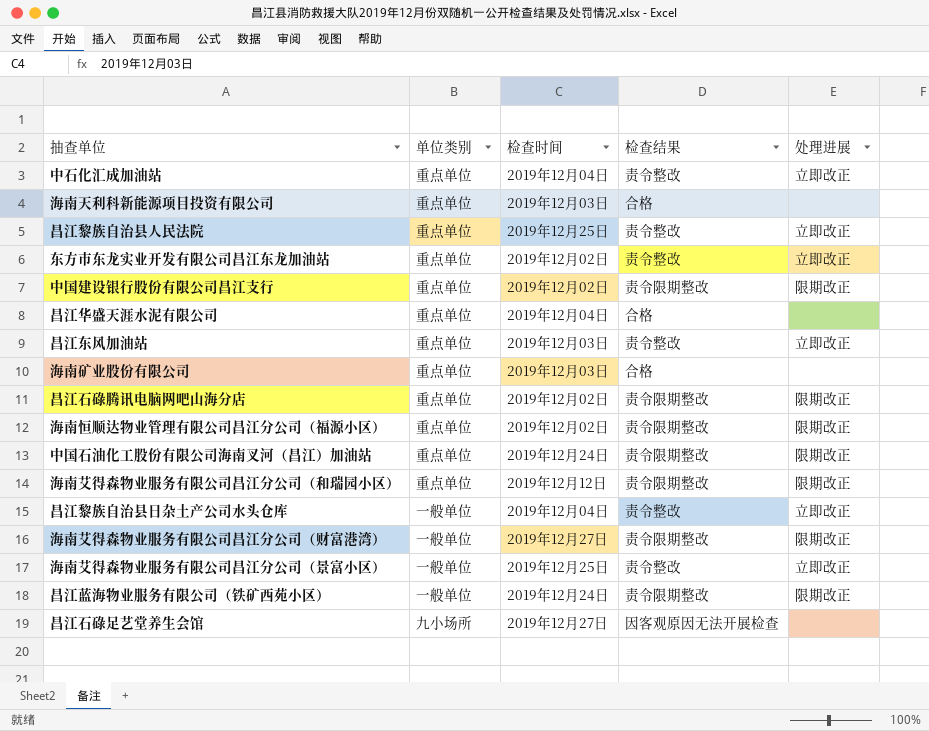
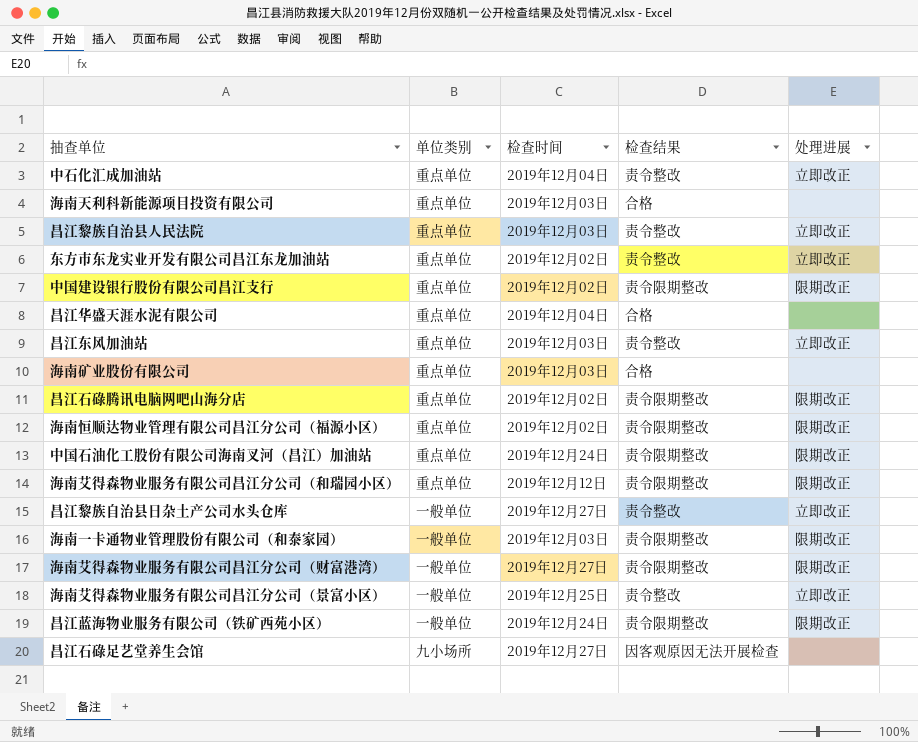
昌江黎族自治县人民法院 | 检查时间: 2019年12月25日 -> 2019年12月03日
昌江黎族自治县日杂土产公司水头仓库 | 检查时间: 2019年12月04日 -> 2019年12月27日
row 海南一卡通物业管理股份有限公司（和泰家园）: none -> 一般单位 | 2019年12月03日 | 责令限期整改 | 限期改正

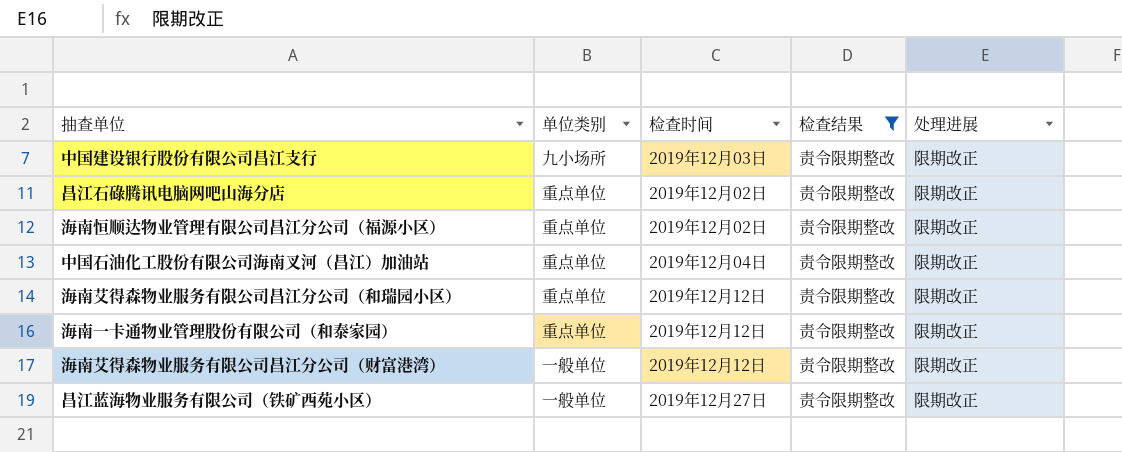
filter: none -> 检查结果 = 责令限期整改
中国建设银行股份有限公司昌江支行 | 单位类别: 重点单位 -> 九小场所
中国建设银行股份有限公司昌江支行 | 检查时间: 2019年12月02日 -> 2019年12月03日
中国石油化工股份有限公司海南叉河（昌江）加油站 | 检查时间: 2019年12月24日 -> 2019年12月04日
海南一卡通物业管理股份有限公司（和泰家园） | 单位类别: 一般单位 -> 重点单位
海南一卡通物业管理股份有限公司（和泰家园） | 检查时间: 2019年12月03日 -> 2019年12月12日
海南艾得森物业服务有限公司昌江分公司（财富港湾） | 检查时间: 2019年12月27日 -> 2019年12月12日
昌江蓝海物业服务有限公司（铁矿西苑小区） | 检查时间: 2019年12月24日 -> 2019年12月27日

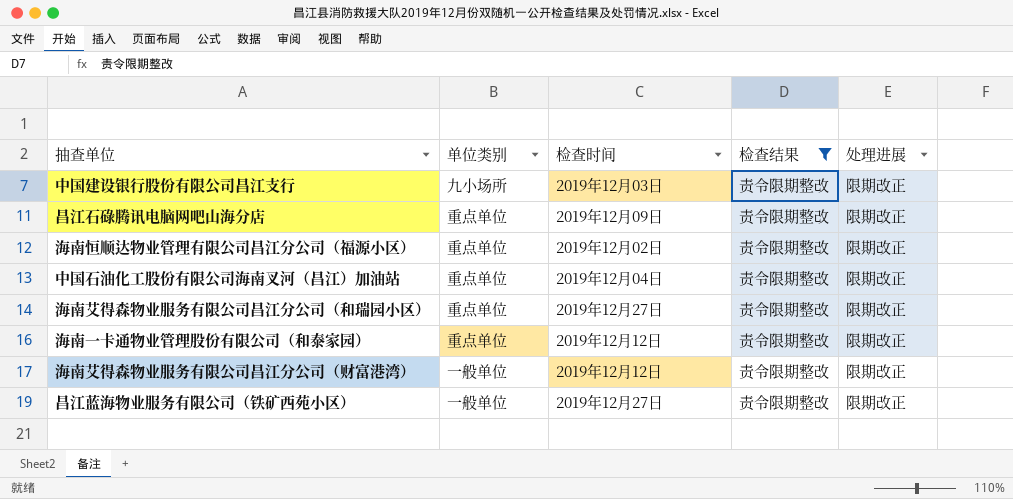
昌江石碌腾讯电脑网吧山海分店 | 检查时间: 2019年12月02日 -> 2019年12月09日
海南艾得森物业服务有限公司昌江分公司（和瑞园小区） | 检查时间: 2019年12月12日 -> 2019年12月27日

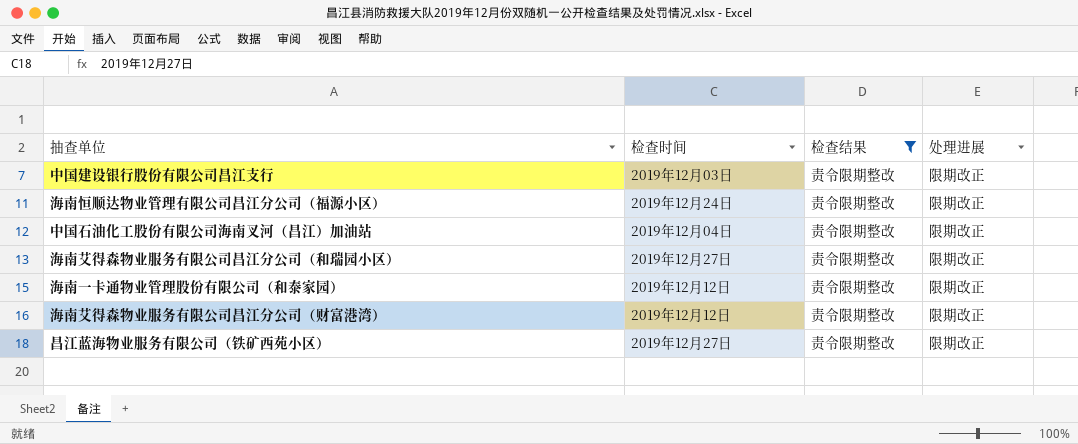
column 单位类别 | position: 2 -> none
row 昌江石碌腾讯电脑网吧山海分店: 重点单位 | 2019年12月09日 | 责令限期整改 | 限期改正 -> none
海南恒顺达物业管理有限公司昌江分公司（福源小区） | 检查时间: 2019年12月02日 -> 2019年12月24日

